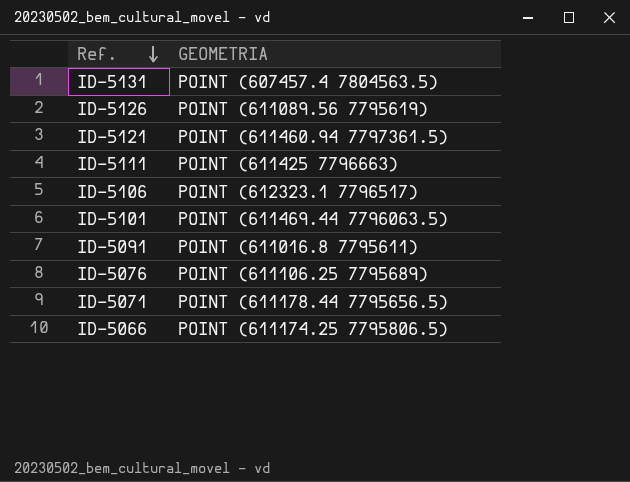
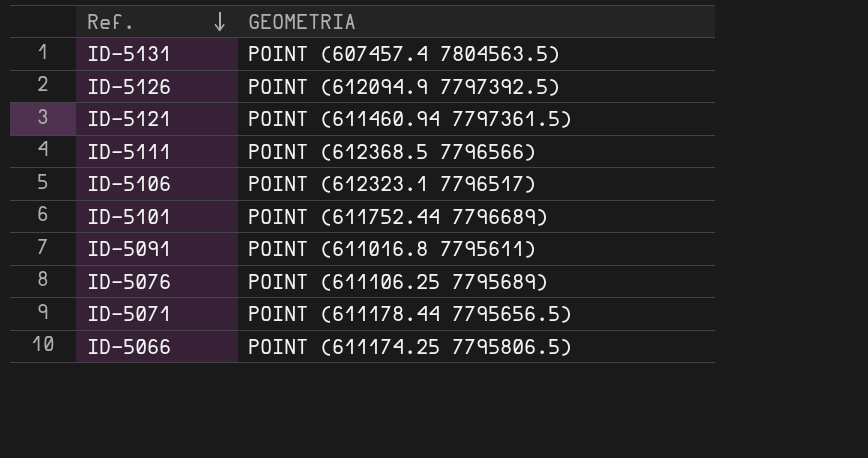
ID-5126 | GEOMETRIA: POINT (611089.56 7795619) -> POINT (612094.9 7797392.5)
ID-5111 | GEOMETRIA: POINT (611425 7796663) -> POINT (612368.5 7796566)
ID-5101 | GEOMETRIA: POINT (611469.44 7796063.5) -> POINT (611752.44 7796689)

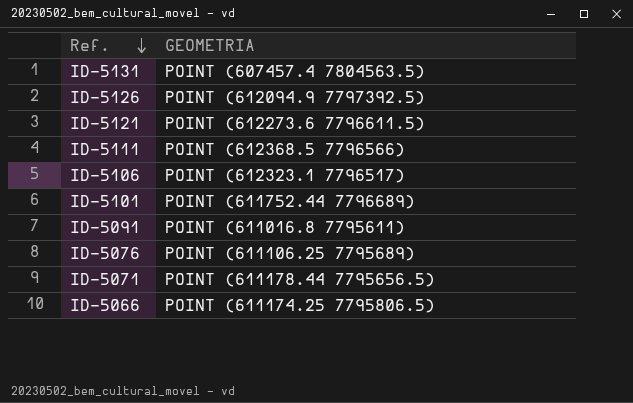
ID-5121 | GEOMETRIA: POINT (611460.94 7797361.5) -> POINT (612273.6 7796611.5)

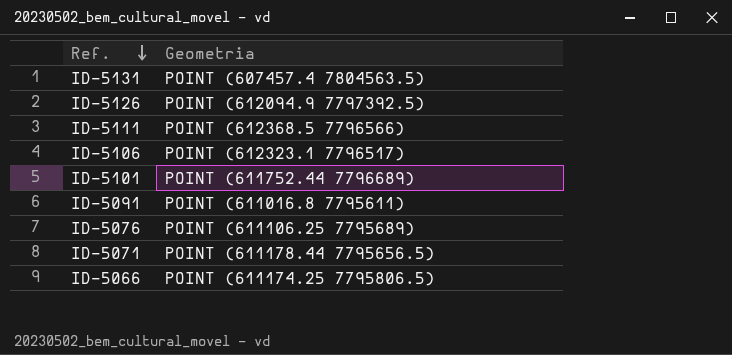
column name: GEOMETRIA -> Geometria
row ID-5121: POINT (612273.6 7796611.5) -> none

